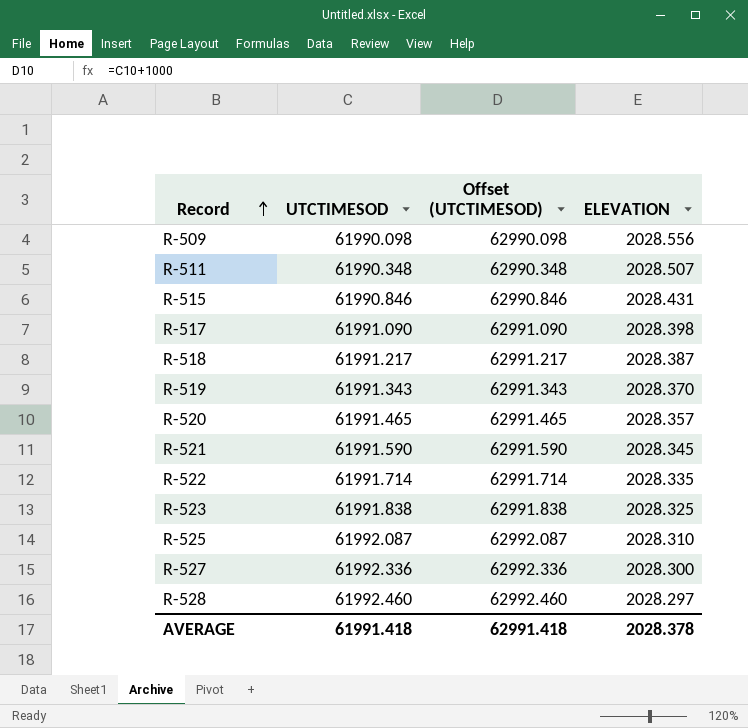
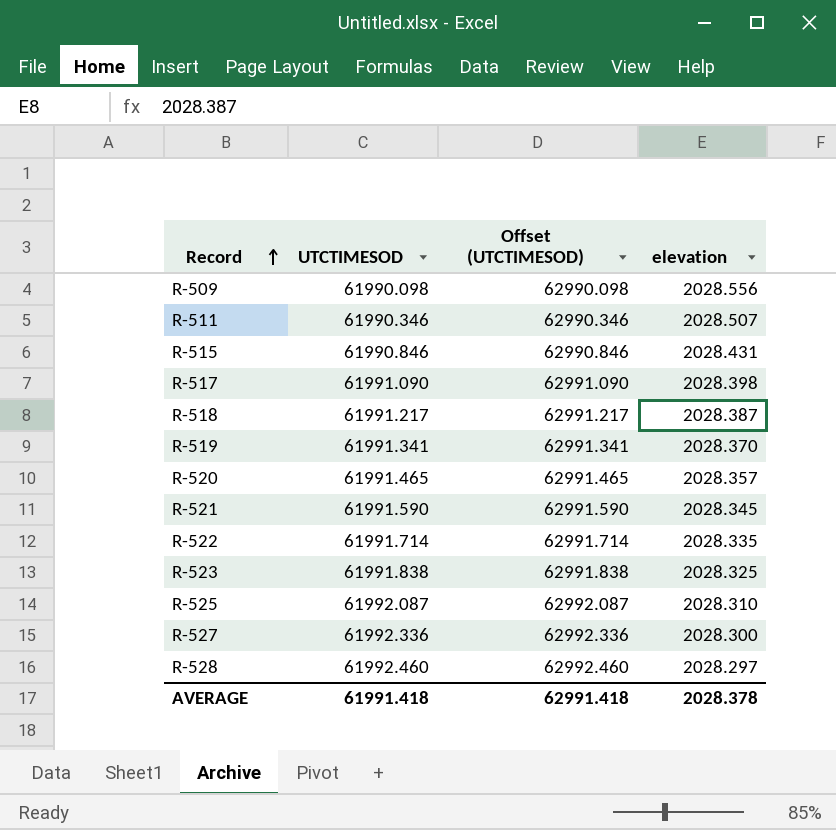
column name: ELEVATION -> elevation
R-511 | UTCTIMESOD: 61990.348 -> 61990.346
R-511 | Offset (UTCTIMESOD): 62990.348 -> 62990.346
R-519 | UTCTIMESOD: 61991.343 -> 61991.341
R-519 | Offset (UTCTIMESOD): 62991.343 -> 62991.341

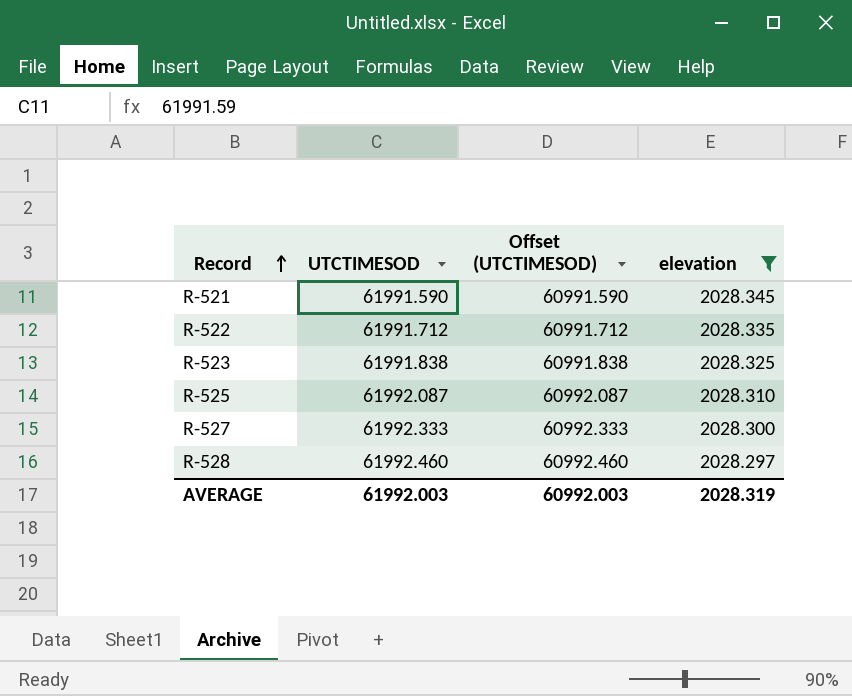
filter: none -> elevation <= 2028.345
column Offset (UTCTIMESOD) | formula: [UTCTIMESOD] + 1000 -> [UTCTIMESOD] - 1000
R-522 | UTCTIMESOD: 61991.714 -> 61991.712
R-527 | UTCTIMESOD: 61992.336 -> 61992.333
AVERAGE | UTCTIMESOD: 61991.418 -> 61992.003
AVERAGE | Offset (UTCTIMESOD): 62991.418 -> 60992.003
AVERAGE | elevation: 2028.378 -> 2028.319

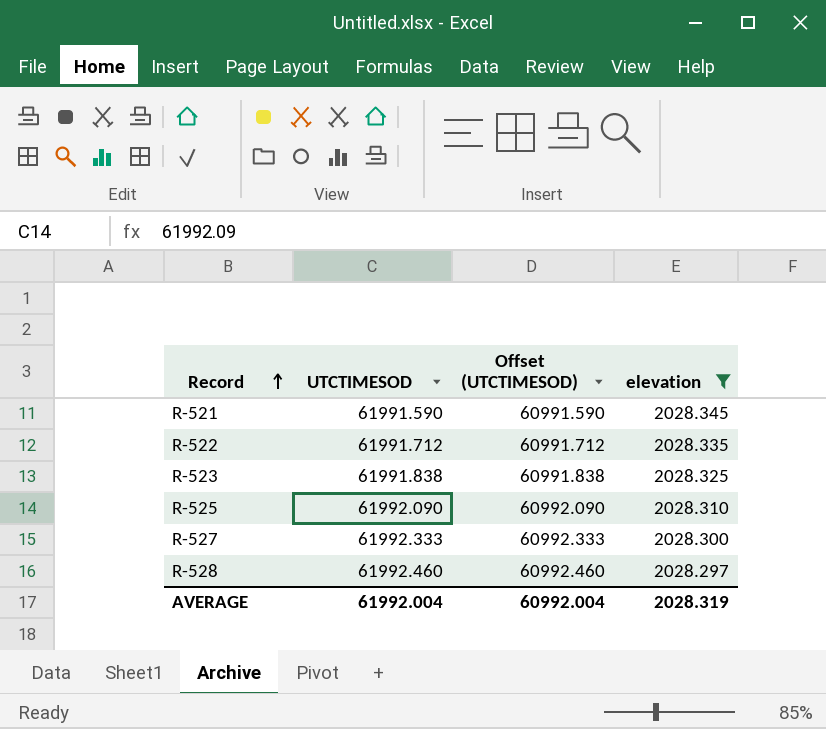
R-525 | UTCTIMESOD: 61992.087 -> 61992.090
R-525 | Offset (UTCTIMESOD): 60992.087 -> 60992.090
AVERAGE | UTCTIMESOD: 61992.003 -> 61992.004
AVERAGE | Offset (UTCTIMESOD): 60992.003 -> 60992.004

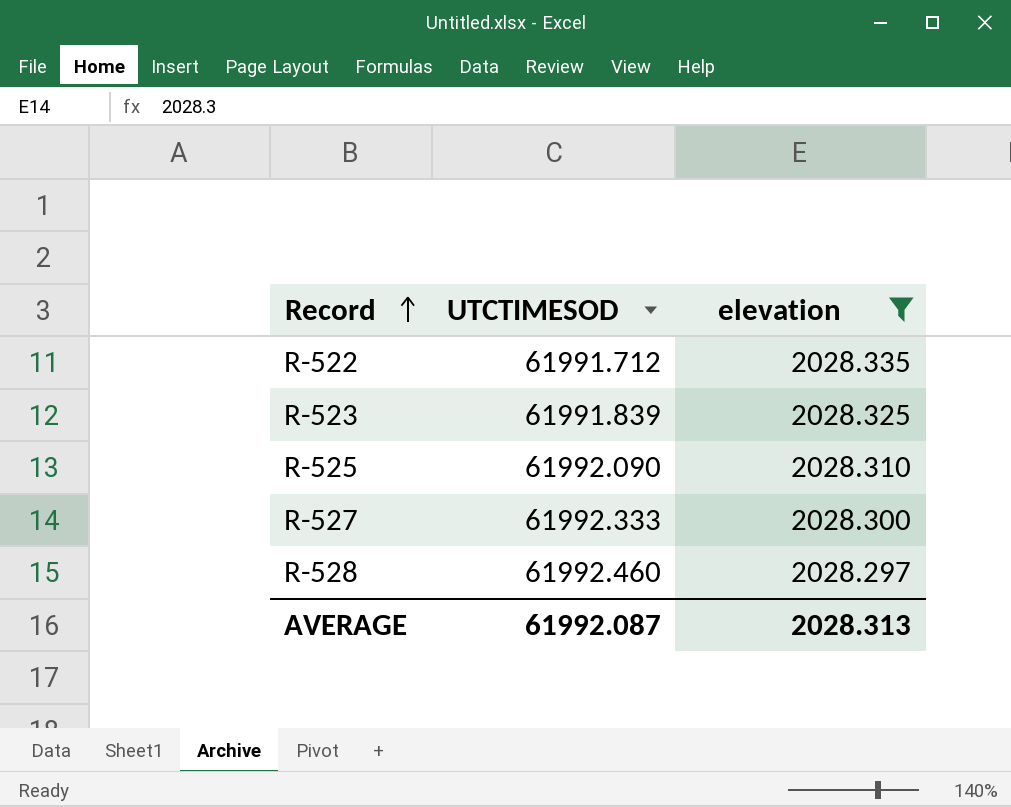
column Offset (UTCTIMESOD) | formula: [UTCTIMESOD] - 1000 -> none
row R-521: 61991.590 | 60991.590 | 2028.345 -> none
R-523 | UTCTIMESOD: 61991.838 -> 61991.839
AVERAGE | UTCTIMESOD: 61992.004 -> 61992.087
AVERAGE | elevation: 2028.319 -> 2028.313

